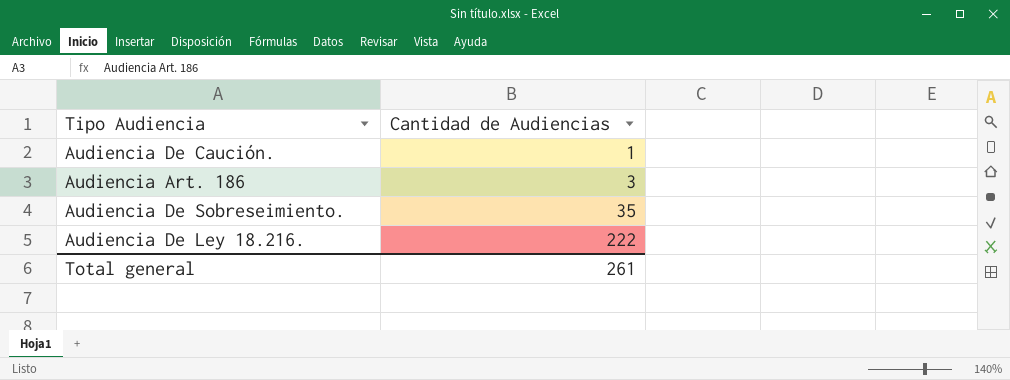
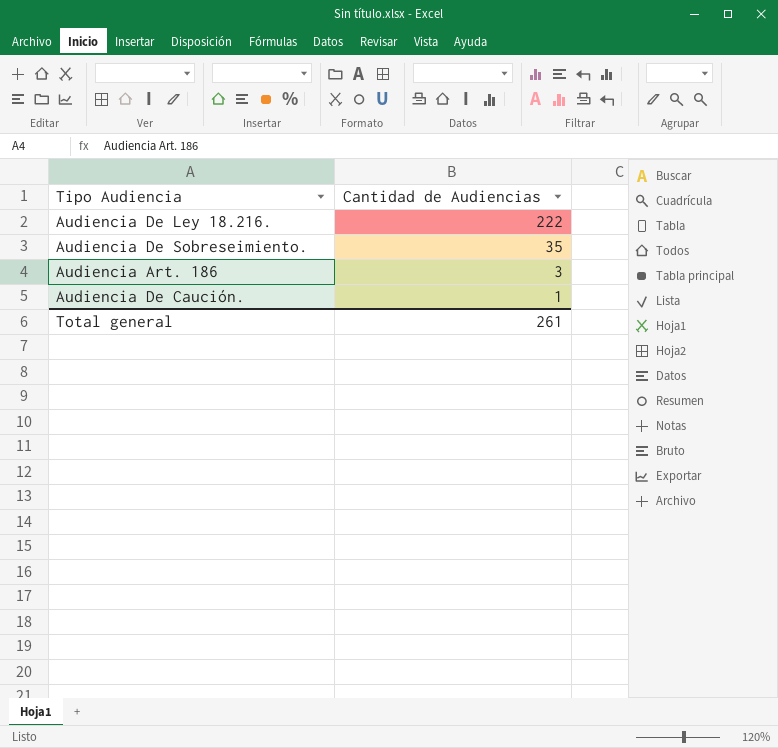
row order: Cantidad de Audiencias ascending -> Cantidad de Audiencias descending

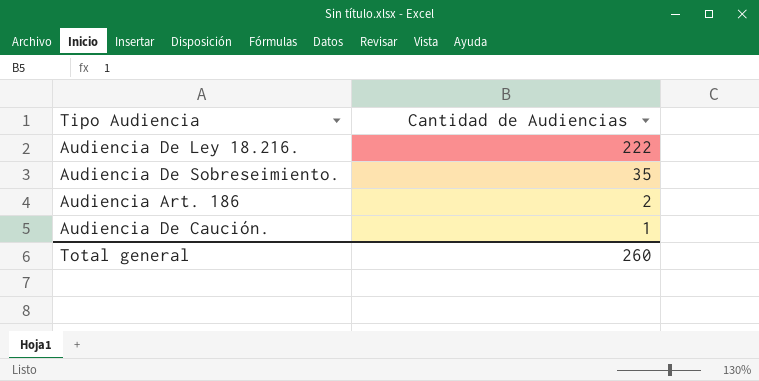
Audiencia Art. 186 | Cantidad de Audiencias: 3 -> 2
Total general | Cantidad de Audiencias: 261 -> 260

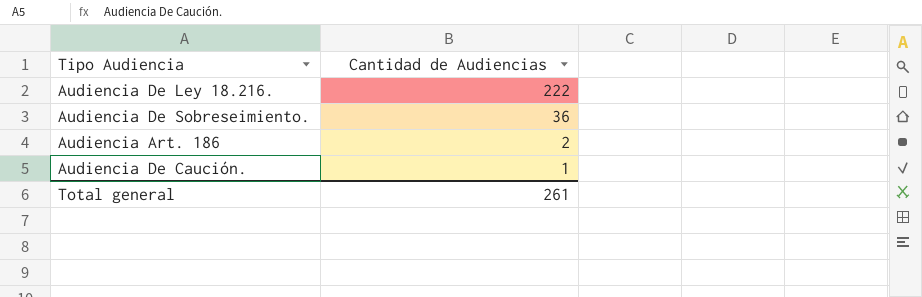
Audiencia De Sobreseimiento. | Cantidad de Audiencias: 35 -> 36
Total general | Cantidad de Audiencias: 260 -> 261

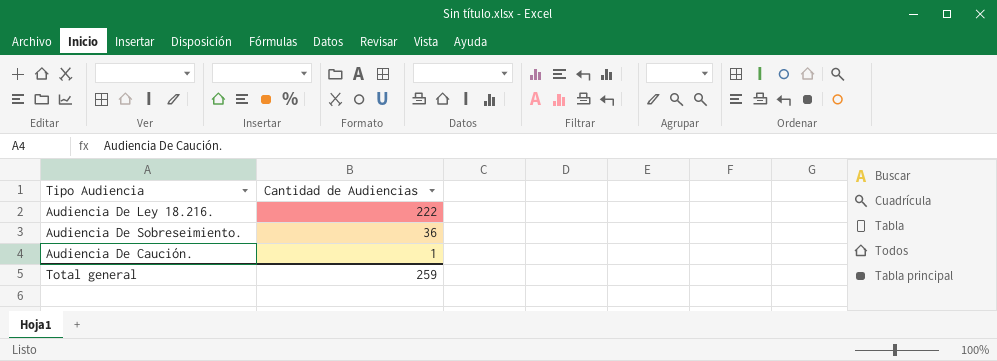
row Audiencia Art. 186: 2 -> none
Total general | Cantidad de Audiencias: 261 -> 259

